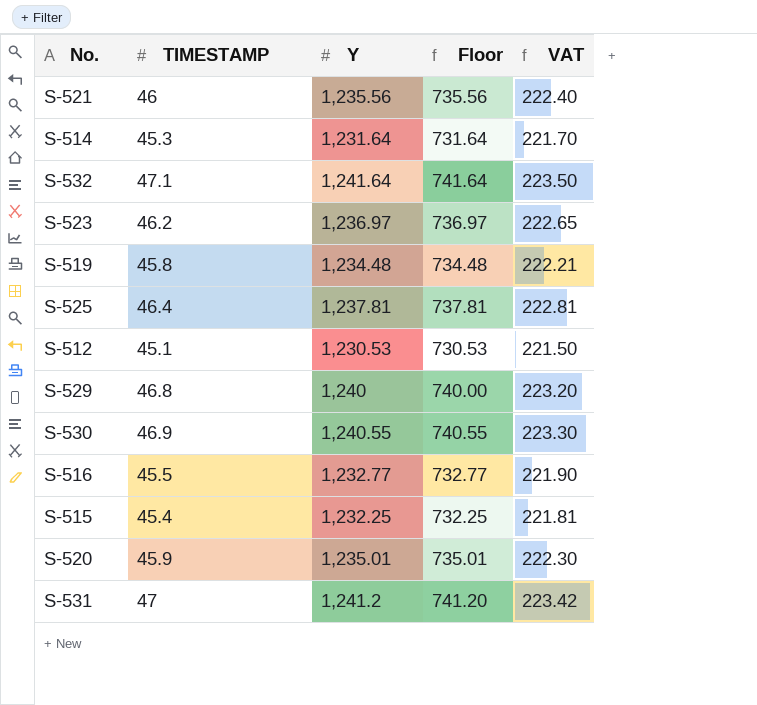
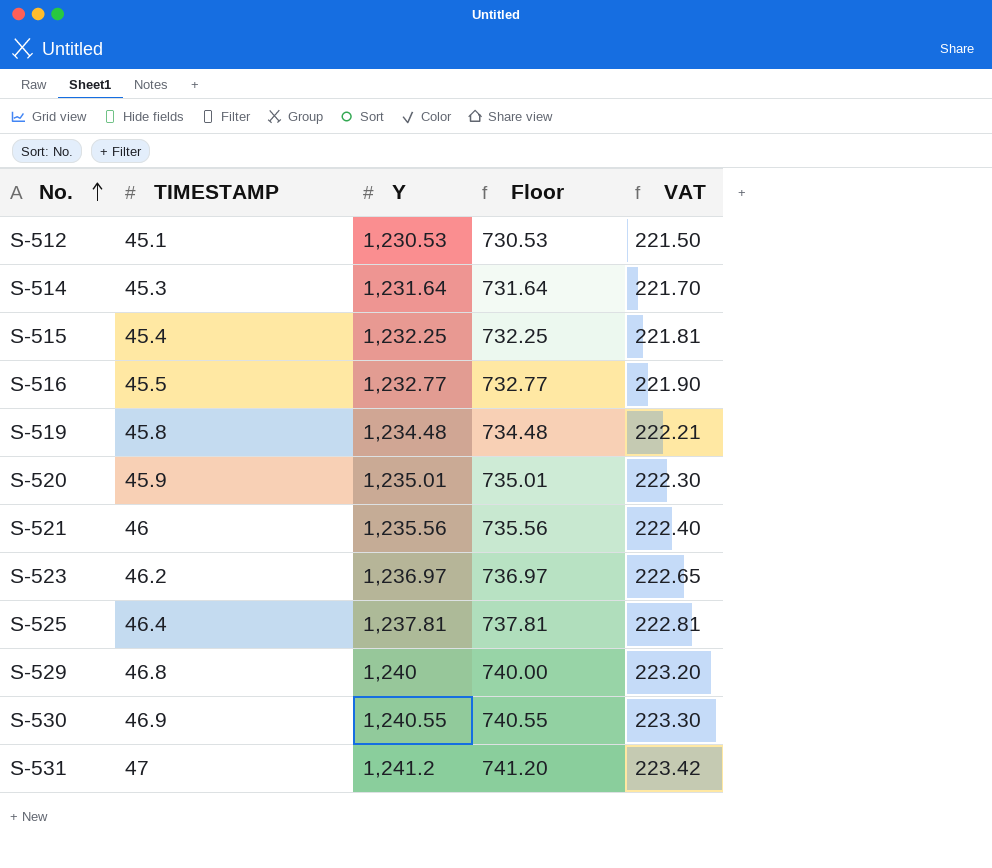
row order: none -> No. ascending
row S-532: 47.1 | 1,241.64 | 741.64 | 223.50 -> none

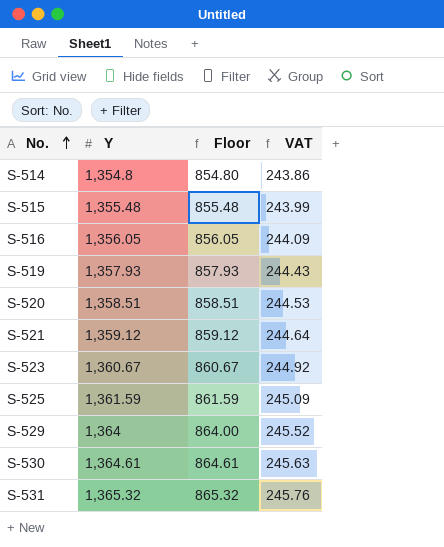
column TIMESTAMP | position: 2 -> none
row S-512: 45.1 | 1,230.53 | 730.53 | 221.50 -> none
S-514 | Y: 1,231.64 -> 1,354.8
S-514 | Floor: 731.64 -> 854.80
S-514 | VAT: 221.70 -> 243.86
S-515 | Y: 1,232.25 -> 1,355.48
S-515 | Floor: 732.25 -> 855.48
S-515 | VAT: 221.81 -> 243.99
S-516 | Y: 1,232.77 -> 1,356.05
S-516 | Floor: 732.77 -> 856.05
S-516 | VAT: 221.90 -> 244.09
S-519 | Y: 1,234.48 -> 1,357.93
S-519 | Floor: 734.48 -> 857.93
S-519 | VAT: 222.21 -> 244.43
S-520 | Y: 1,235.01 -> 1,358.51
S-520 | Floor: 735.01 -> 858.51
S-520 | VAT: 222.30 -> 244.53
S-521 | Y: 1,235.56 -> 1,359.12
S-521 | Floor: 735.56 -> 859.12
S-521 | VAT: 222.40 -> 244.64
S-523 | Y: 1,236.97 -> 1,360.67
S-523 | Floor: 736.97 -> 860.67
S-523 | VAT: 222.65 -> 244.92
S-525 | Y: 1,237.81 -> 1,361.59
S-525 | Floor: 737.81 -> 861.59
S-525 | VAT: 222.81 -> 245.09
S-529 | Y: 1,240 -> 1,364
S-529 | Floor: 740.00 -> 864.00
S-529 | VAT: 223.20 -> 245.52
S-530 | Y: 1,240.55 -> 1,364.61
S-530 | Floor: 740.55 -> 864.61
S-530 | VAT: 223.30 -> 245.63
S-531 | Y: 1,241.2 -> 1,365.32
S-531 | Floor: 741.20 -> 865.32
S-531 | VAT: 223.42 -> 245.76

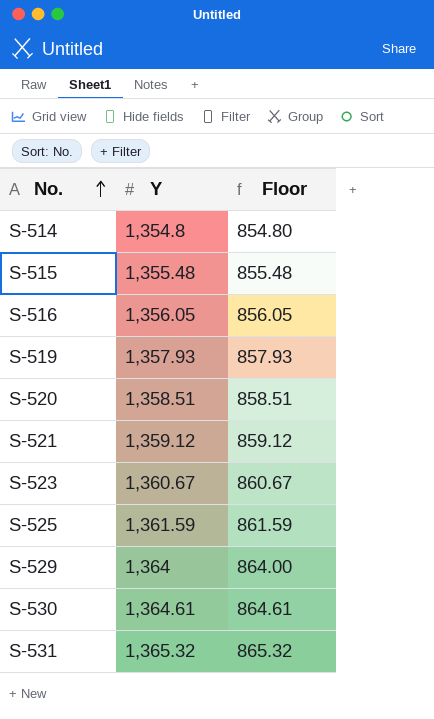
column VAT | formula: [Y] * 0.18 -> none

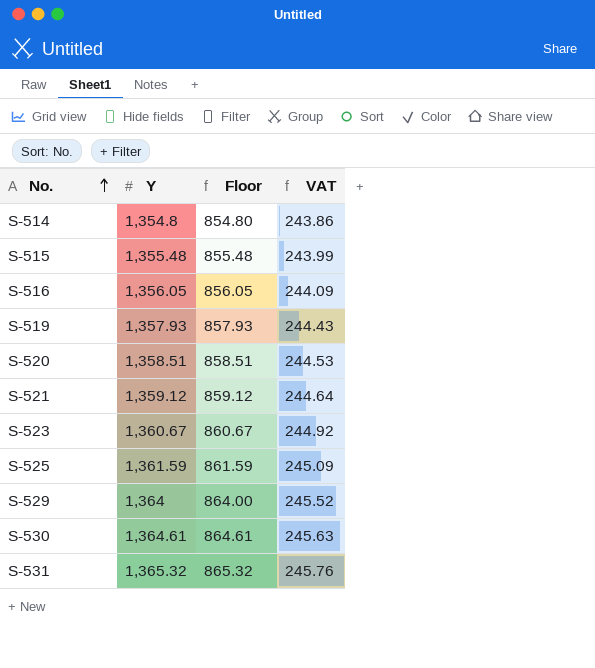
column VAT | formula: none -> [Y] * 0.18

